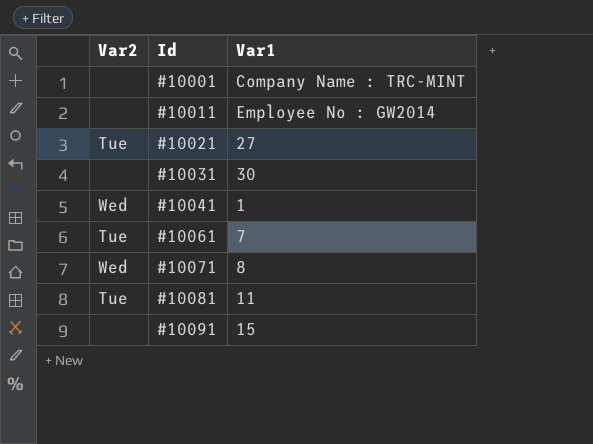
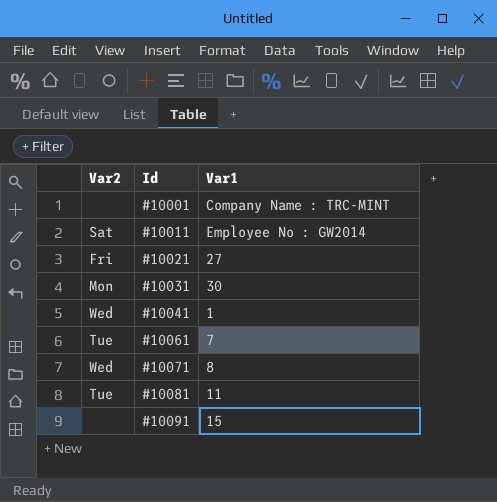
#10011 | Var2: none -> Sat
#10021 | Var2: Tue -> Fri
#10031 | Var2: none -> Mon

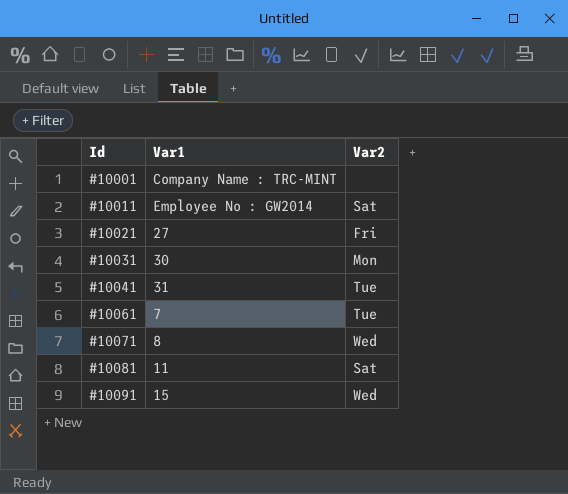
column Var2 | position: 1 -> 3
#10041 | Var1: 1 -> 31
#10041 | Var2: Wed -> Tue
#10081 | Var2: Tue -> Sat
#10091 | Var2: none -> Wed

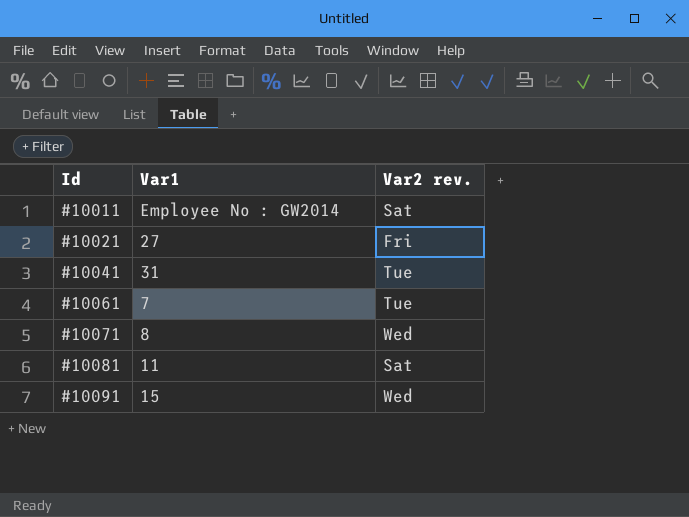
column name: Var2 -> Var2 rev.
row #10001: Company Name : TRC-MINT | none -> none
row #10031: 30 | Mon -> none

